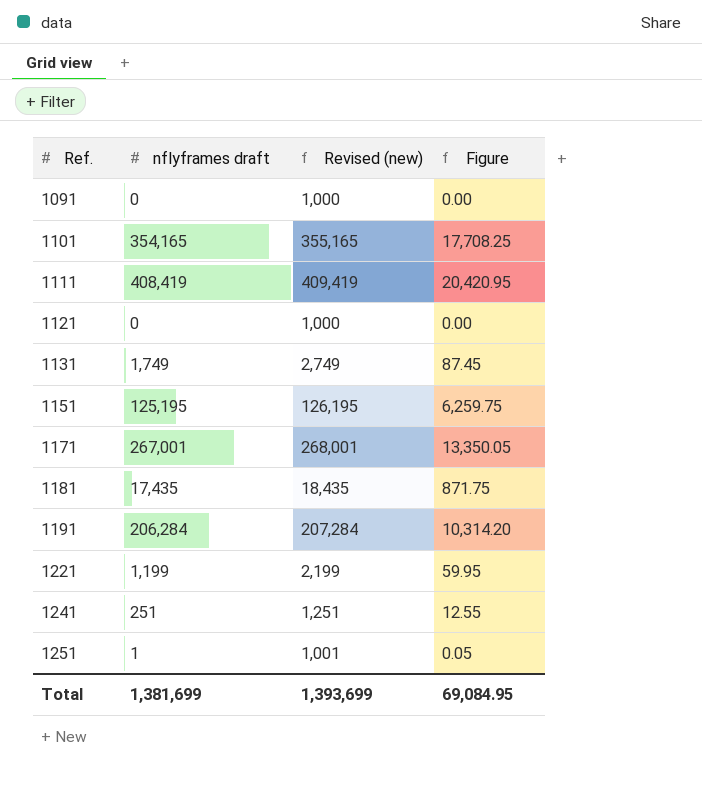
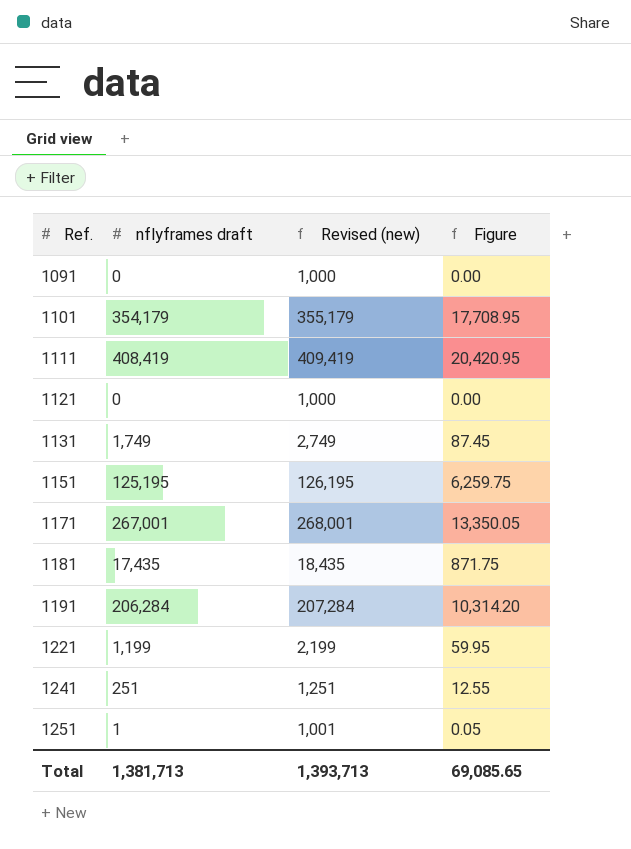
1101 | nflyframes draft: 354,165 -> 354,179
1101 | Revised (new): 355,165 -> 355,179
1101 | Figure: 17,708.25 -> 17,708.95
Total | nflyframes draft: 1,381,699 -> 1,381,713
Total | Revised (new): 1,393,699 -> 1,393,713
Total | Figure: 69,084.95 -> 69,085.65

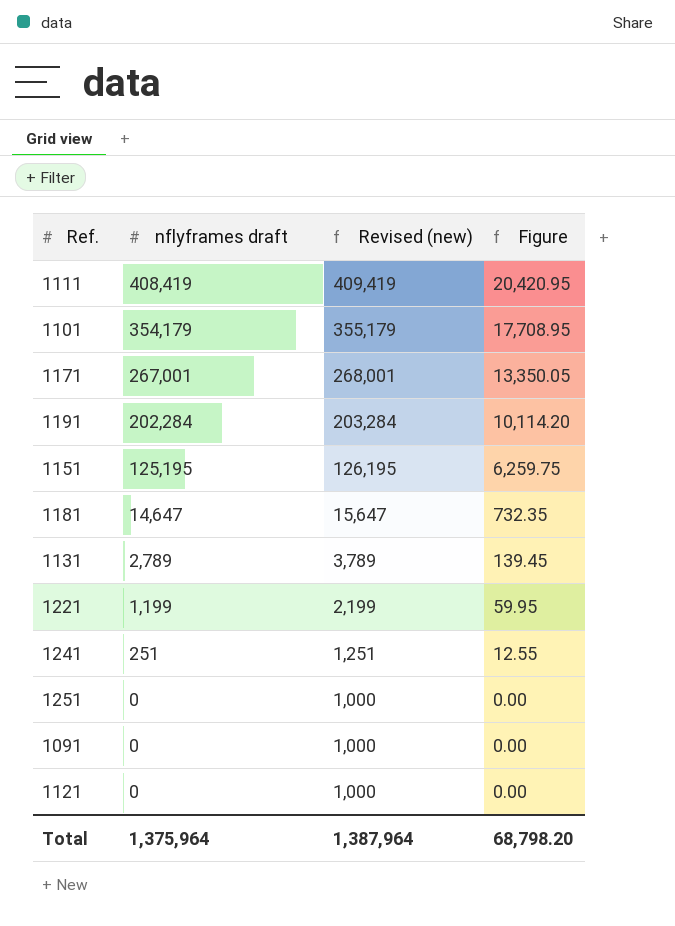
row order: Ref. ascending -> nflyframes draft descending
1191 | nflyframes draft: 206,284 -> 202,284
1191 | Revised (new): 207,284 -> 203,284
1191 | Figure: 10,314.20 -> 10,114.20
1181 | nflyframes draft: 17,435 -> 14,647
1181 | Revised (new): 18,435 -> 15,647
1181 | Figure: 871.75 -> 732.35
1131 | nflyframes draft: 1,749 -> 2,789
1131 | Revised (new): 2,749 -> 3,789
1131 | Figure: 87.45 -> 139.45
1251 | nflyframes draft: 1 -> 0
1251 | Revised (new): 1,001 -> 1,000
1251 | Figure: 0.05 -> 0.00
Total | nflyframes draft: 1,381,713 -> 1,375,964
Total | Revised (new): 1,393,713 -> 1,387,964
Total | Figure: 69,085.65 -> 68,798.20

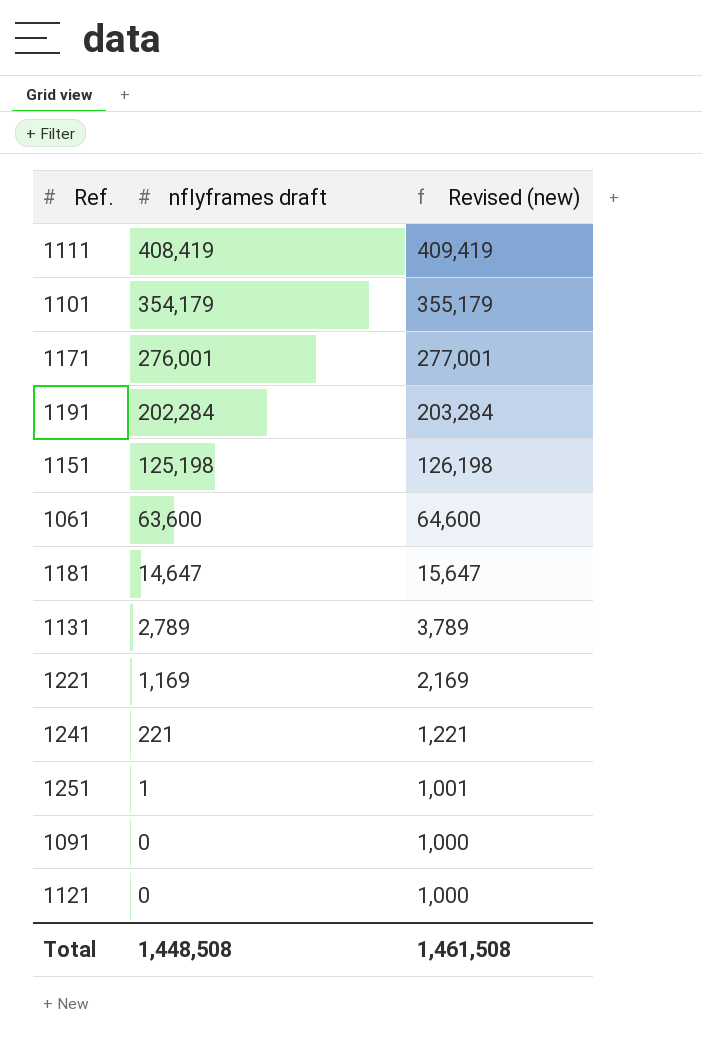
column Figure | formula: [nflyframes draft] * 0.05 -> none
1171 | nflyframes draft: 267,001 -> 276,001
1171 | Revised (new): 268,001 -> 277,001
1151 | nflyframes draft: 125,195 -> 125,198
1151 | Revised (new): 126,195 -> 126,198
row 1061: none -> 63,600 | 64,600
1221 | nflyframes draft: 1,199 -> 1,169
1221 | Revised (new): 2,199 -> 2,169
1241 | nflyframes draft: 251 -> 221
1241 | Revised (new): 1,251 -> 1,221
1251 | nflyframes draft: 0 -> 1
1251 | Revised (new): 1,000 -> 1,001
Total | nflyframes draft: 1,375,964 -> 1,448,508
Total | Revised (new): 1,387,964 -> 1,461,508

